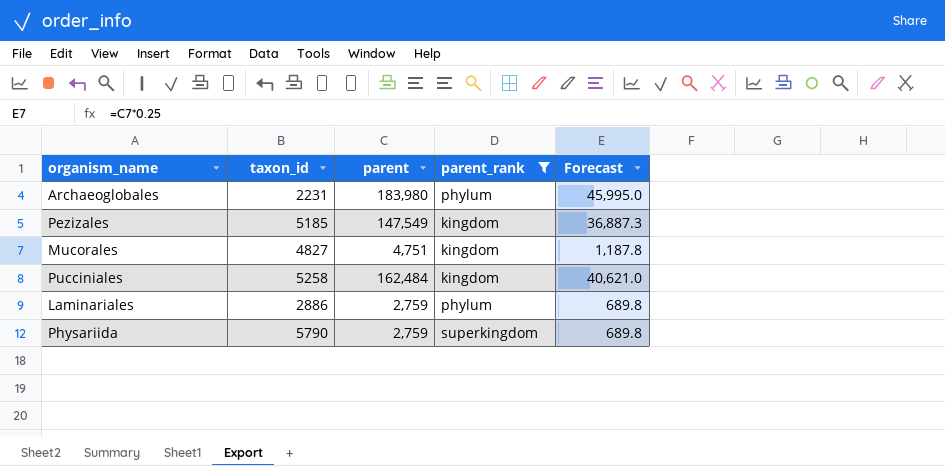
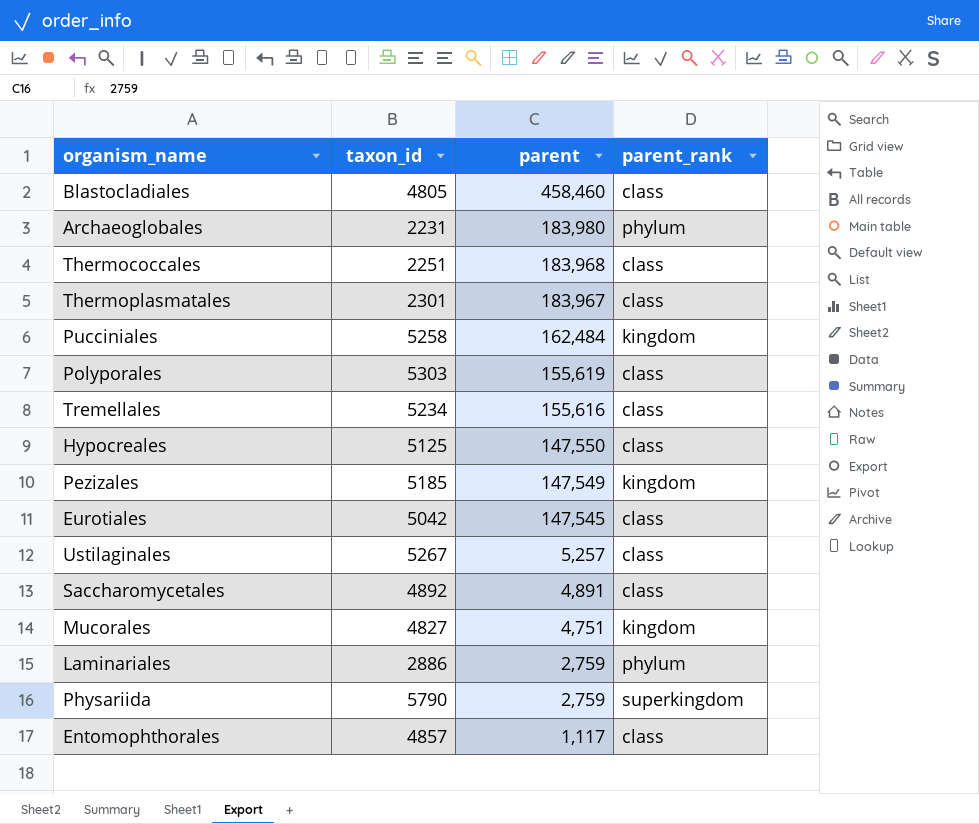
filter: parent_rank != class -> none
row order: none -> parent descending
column Forecast | formula: [parent] * 0.25 -> none

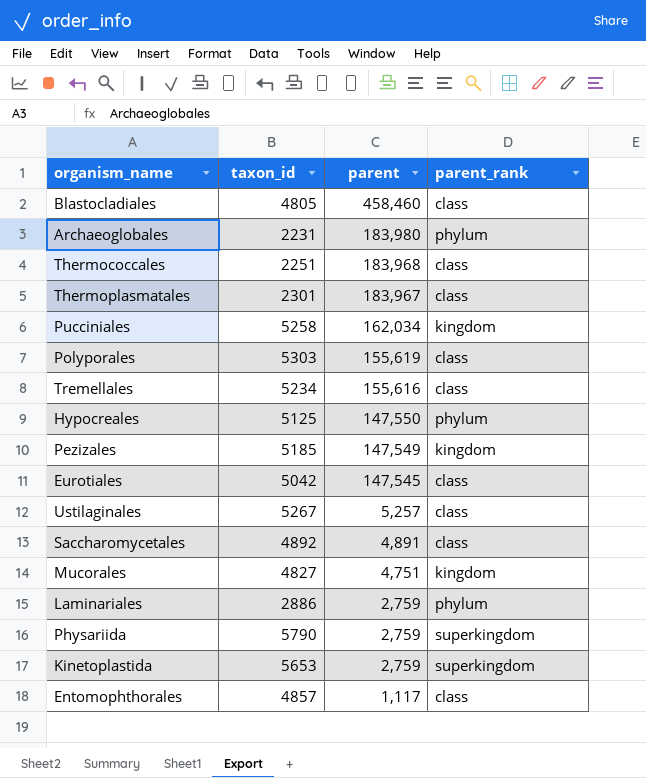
Pucciniales | parent: 162,484 -> 162,034
Hypocreales | parent_rank: class -> phylum
row Kinetoplastida: none -> 5653 | 2,759 | superkingdom

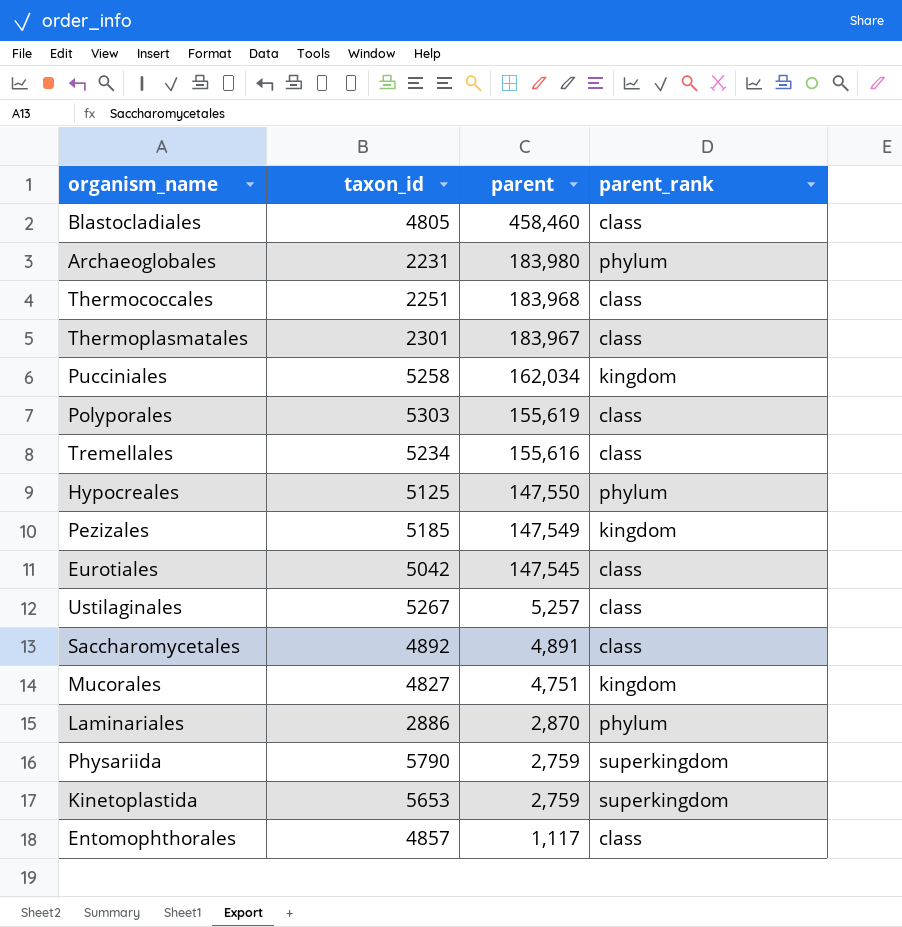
Laminariales | parent: 2,759 -> 2,870

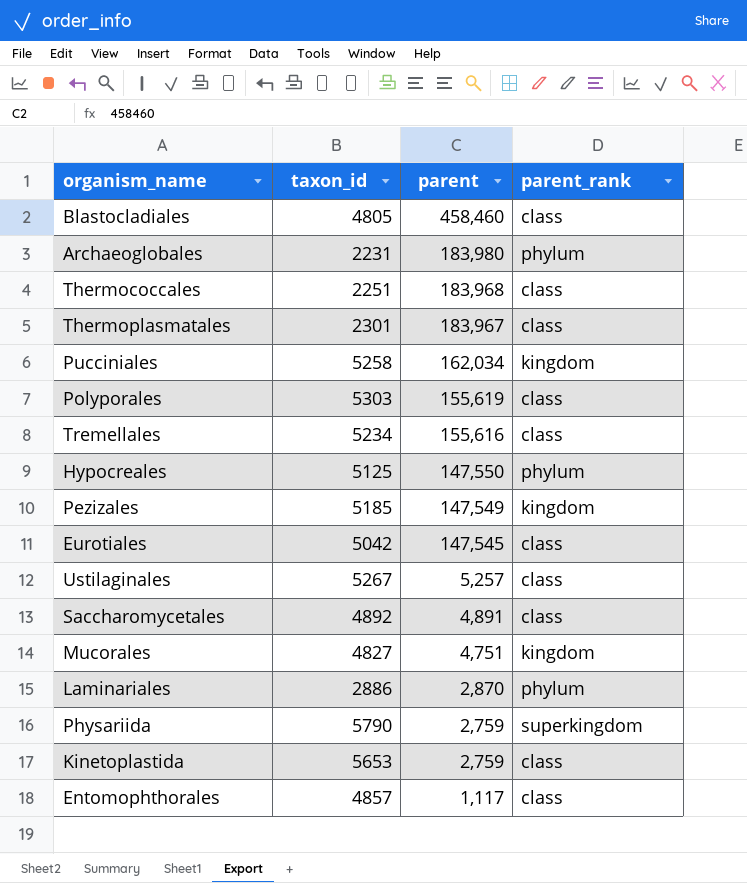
Kinetoplastida | parent_rank: superkingdom -> class

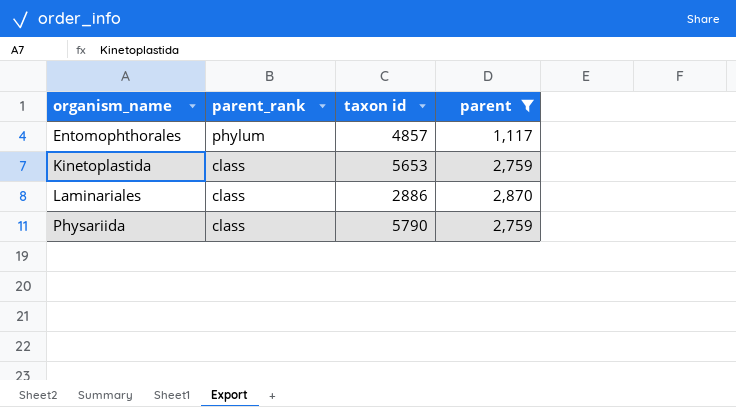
filter: none -> parent <= 2,870
row order: parent descending -> organism_name ascending
column parent_rank | position: 4 -> 2
column name: taxon_id -> taxon id
Entomophthorales | parent_rank: class -> phylum
Laminariales | parent_rank: phylum -> class
Physariida | parent_rank: superkingdom -> class

